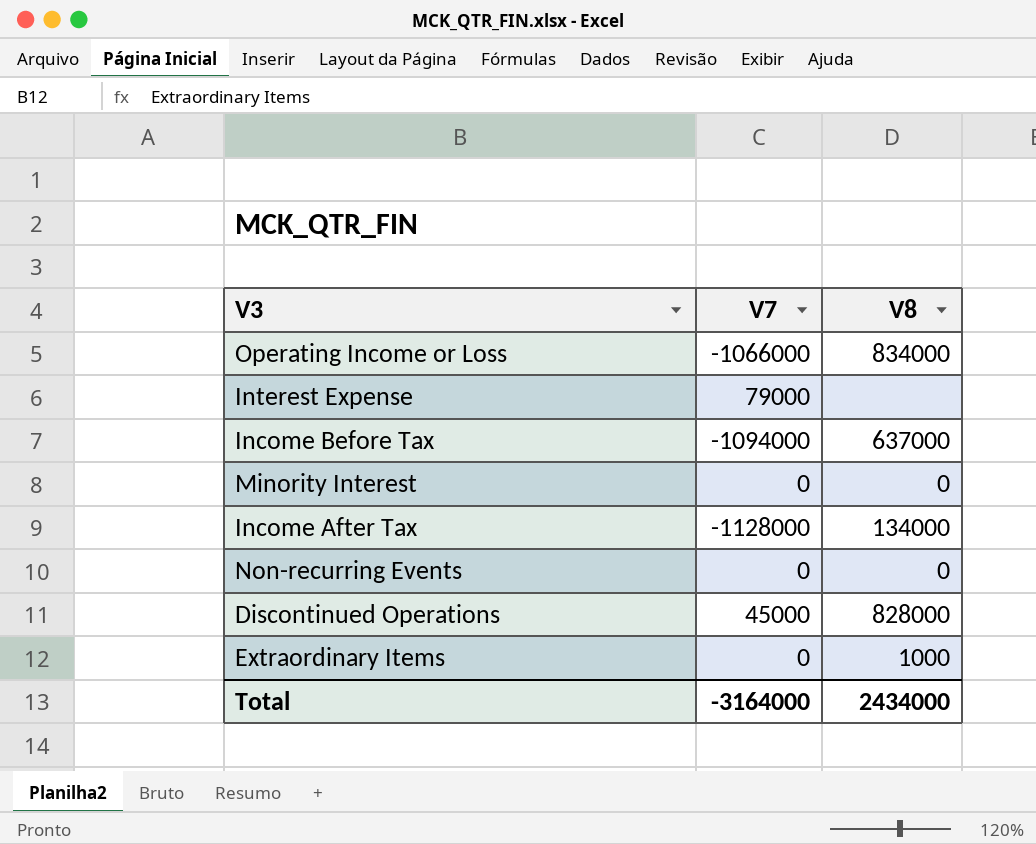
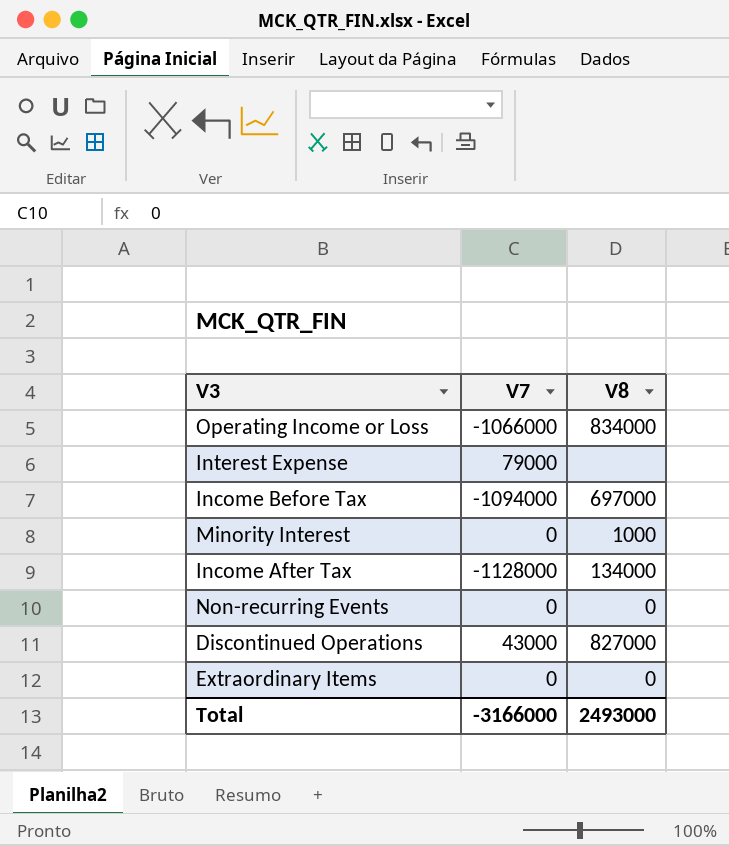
Income Before Tax | V8: 637000 -> 697000
Minority Interest | V8: 0 -> 1000
Discontinued Operations | V7: 45000 -> 43000
Discontinued Operations | V8: 828000 -> 827000
Extraordinary Items | V8: 1000 -> 0
Total | V7: -3164000 -> -3166000
Total | V8: 2434000 -> 2493000

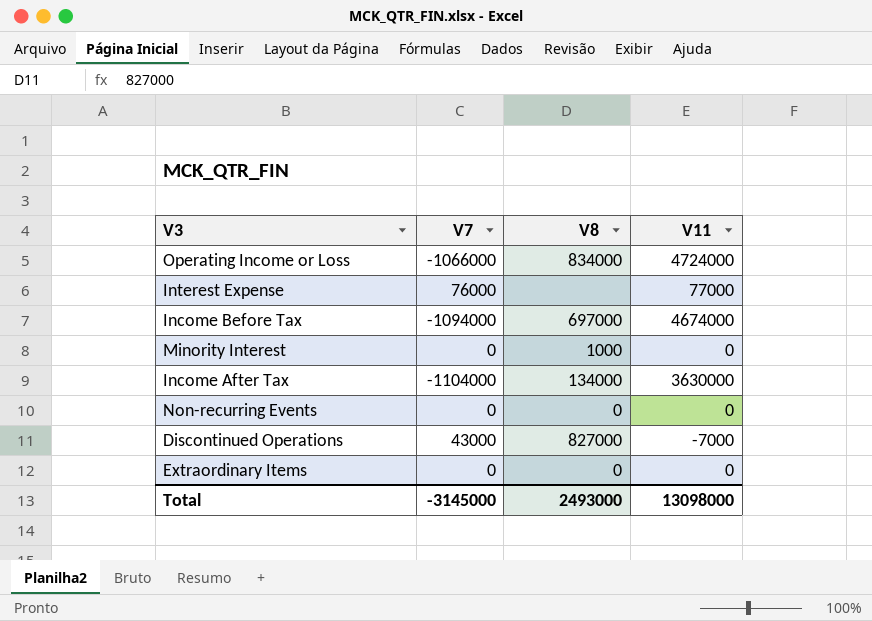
column V11 | position: none -> 4
Interest Expense | V7: 79000 -> 76000
Income After Tax | V7: -1128000 -> -1104000
Total | V7: -3166000 -> -3145000

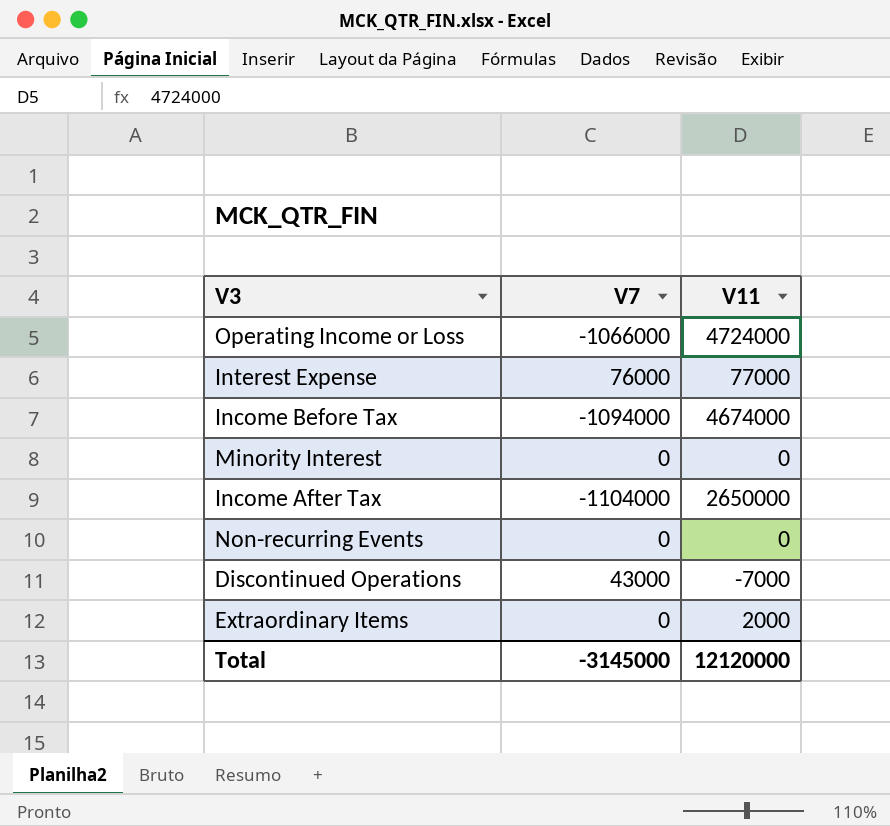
column V8 | position: 3 -> none
Income After Tax | V11: 3630000 -> 2650000
Extraordinary Items | V11: 0 -> 2000
Total | V11: 13098000 -> 12120000

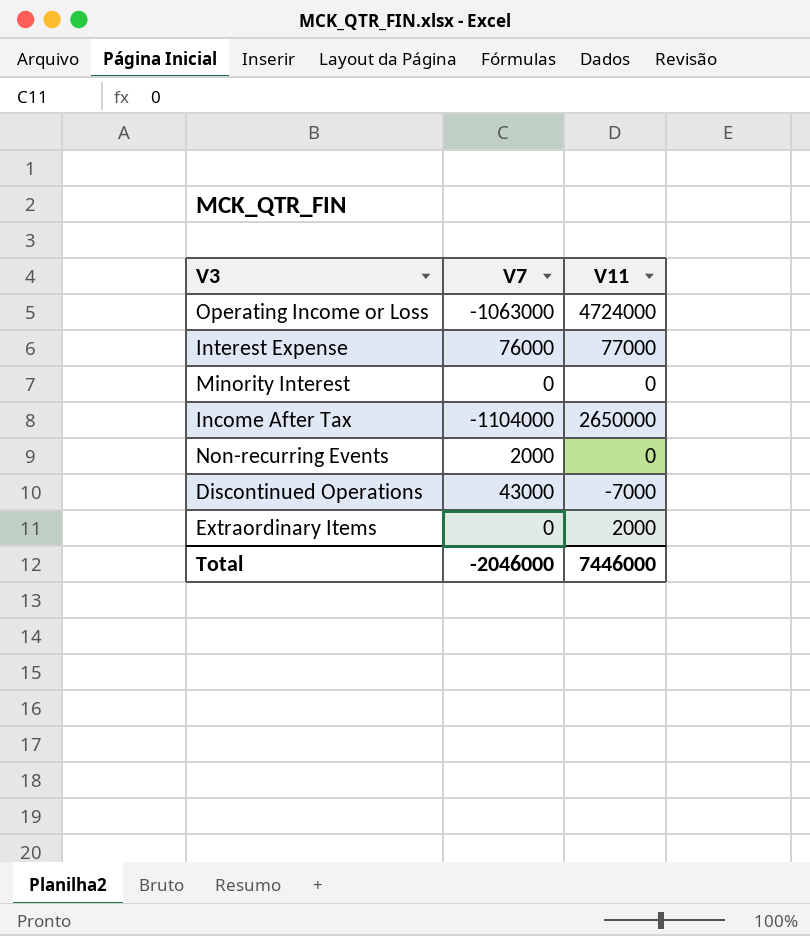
row Income Before Tax: -1094000 | 4674000 -> none
Operating Income or Loss | V7: -1066000 -> -1063000
Non-recurring Events | V7: 0 -> 2000
Total | V7: -3145000 -> -2046000
Total | V11: 12120000 -> 7446000

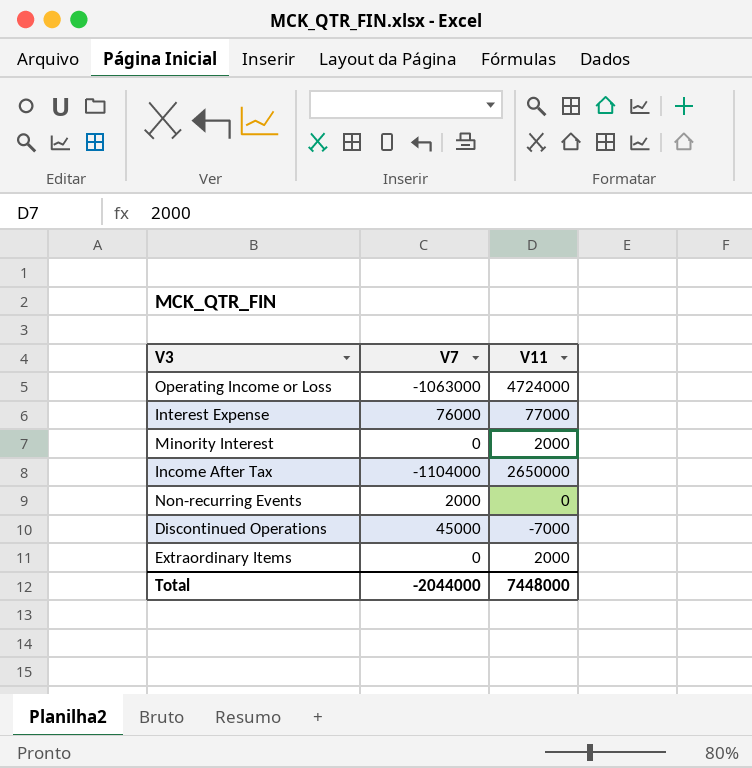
Minority Interest | V11: 0 -> 2000
Discontinued Operations | V7: 43000 -> 45000
Total | V7: -2046000 -> -2044000
Total | V11: 7446000 -> 7448000

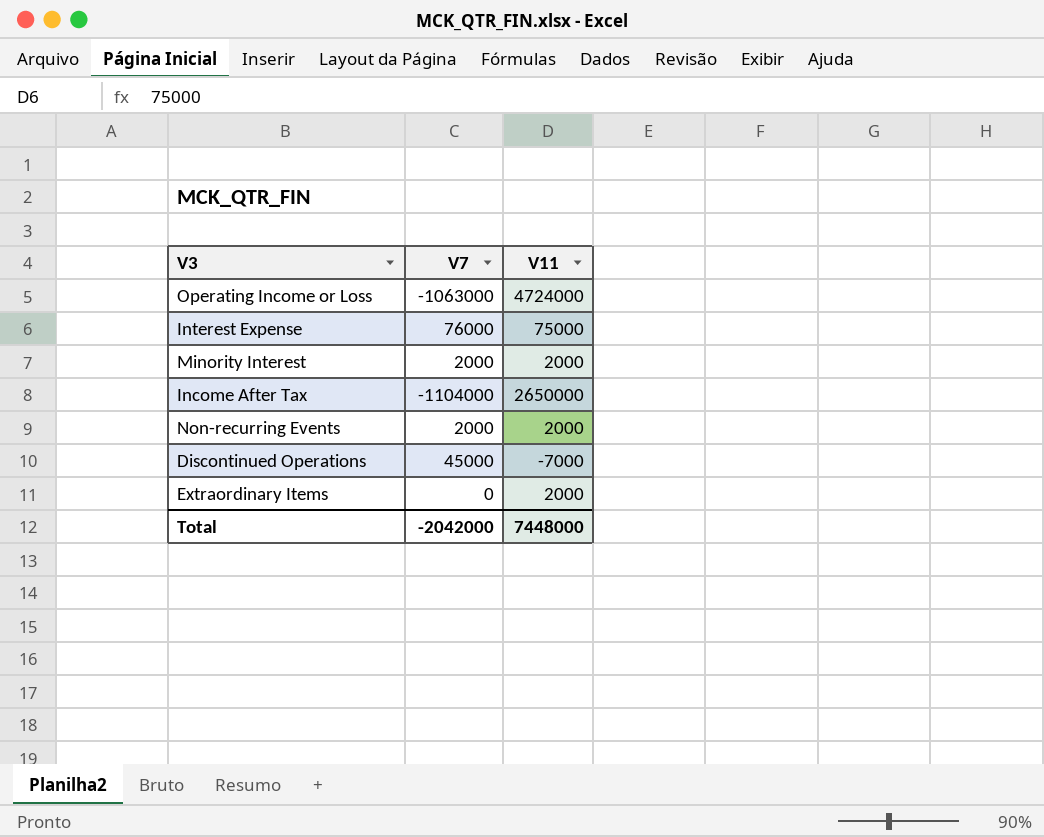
Interest Expense | V11: 77000 -> 75000
Minority Interest | V7: 0 -> 2000
Non-recurring Events | V11: 0 -> 2000
Total | V7: -2044000 -> -2042000

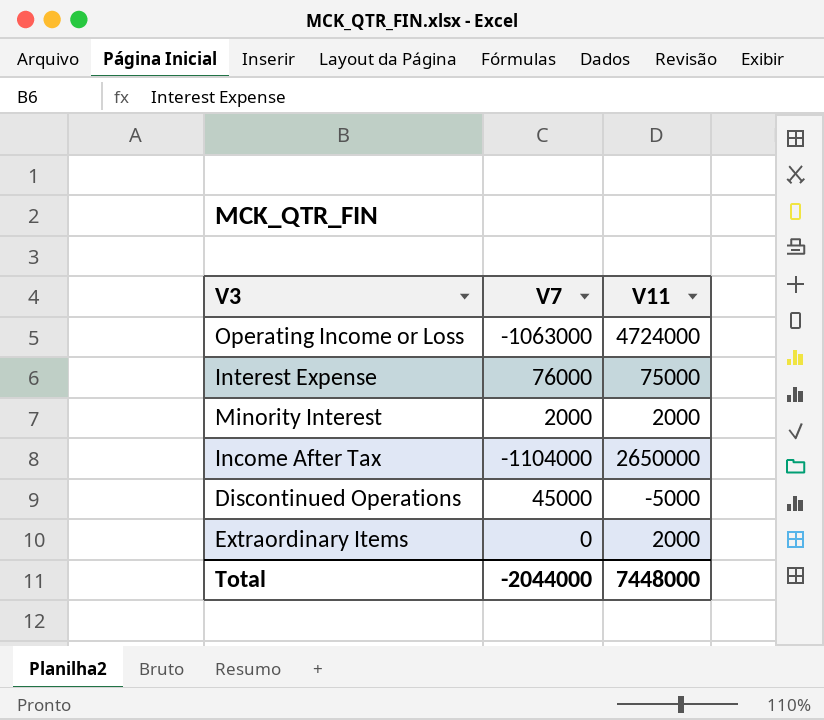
row Non-recurring Events: 2000 | 2000 -> none
Discontinued Operations | V11: -7000 -> -5000
Total | V7: -2042000 -> -2044000

